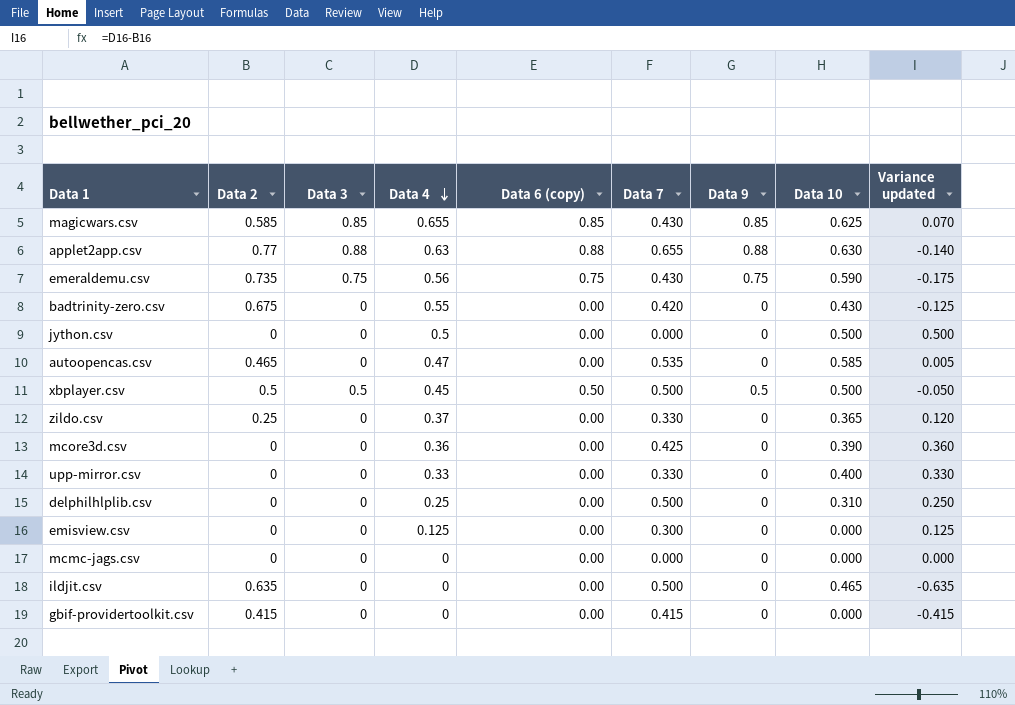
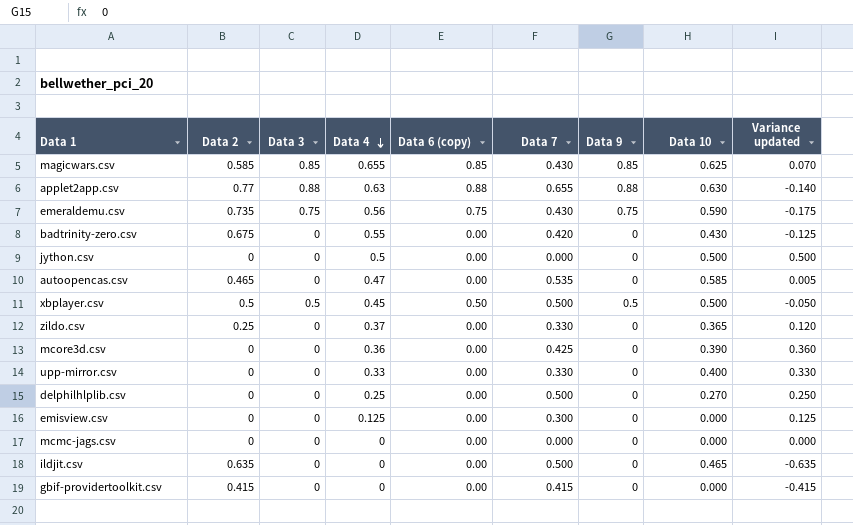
delphilhlplib.csv | Data 10: 0.310 -> 0.270

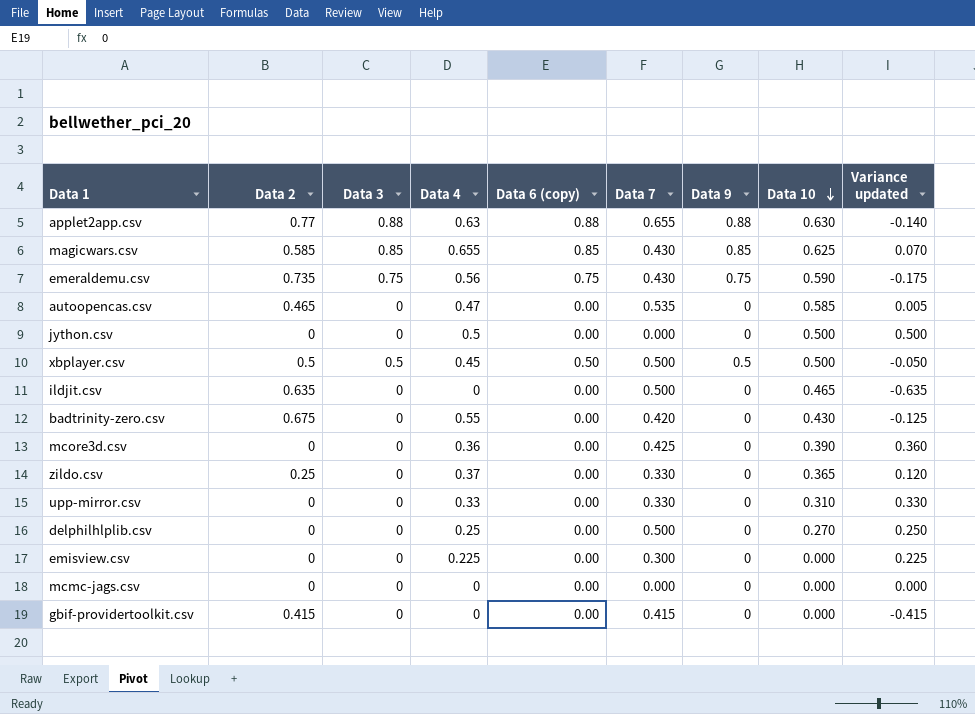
row order: Data 4 descending -> Data 10 descending
upp-mirror.csv | Data 10: 0.400 -> 0.310
emisview.csv | Data 4: 0.125 -> 0.225
emisview.csv | Variance updated: 0.125 -> 0.225

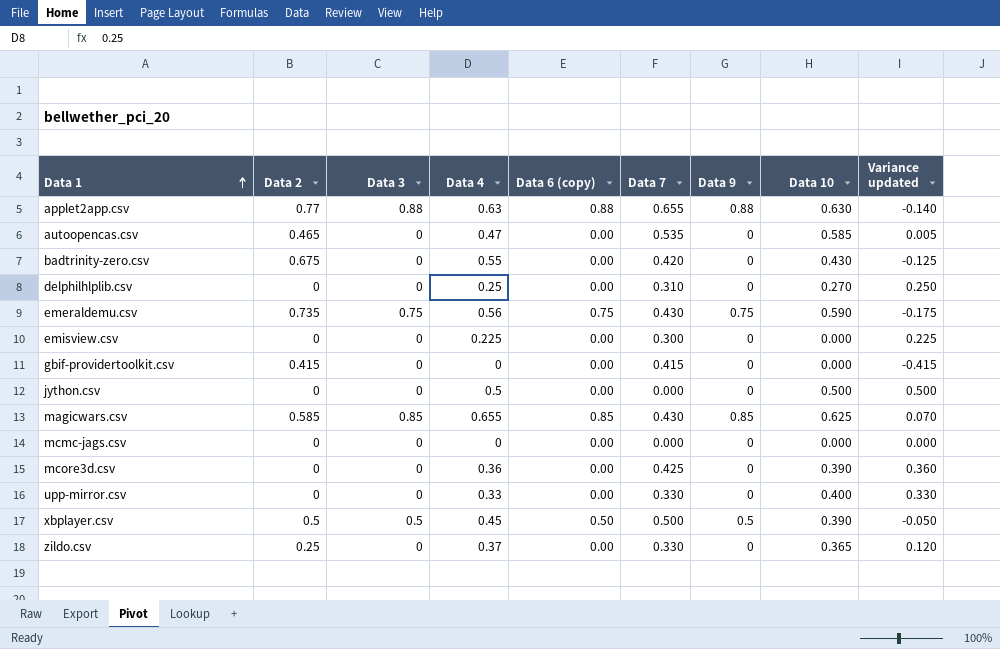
row order: Data 10 descending -> Data 1 ascending
row ildjit.csv: 0.635 | 0 | 0 | 0.00 | 0.500 | 0 | 0.465 | -0.635 -> none
delphilhlplib.csv | Data 7: 0.500 -> 0.310
upp-mirror.csv | Data 10: 0.310 -> 0.400
xbplayer.csv | Data 10: 0.500 -> 0.390

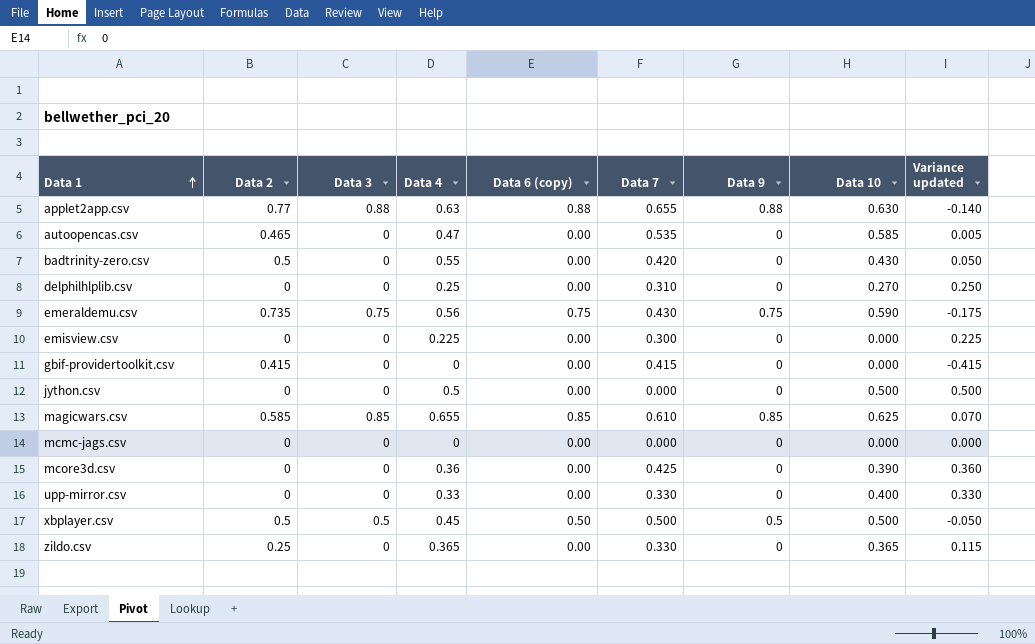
badtrinity-zero.csv | Data 2: 0.675 -> 0.5
badtrinity-zero.csv | Variance updated: -0.125 -> 0.050
magicwars.csv | Data 7: 0.430 -> 0.610
xbplayer.csv | Data 10: 0.390 -> 0.500
zildo.csv | Data 4: 0.37 -> 0.365
zildo.csv | Variance updated: 0.120 -> 0.115

